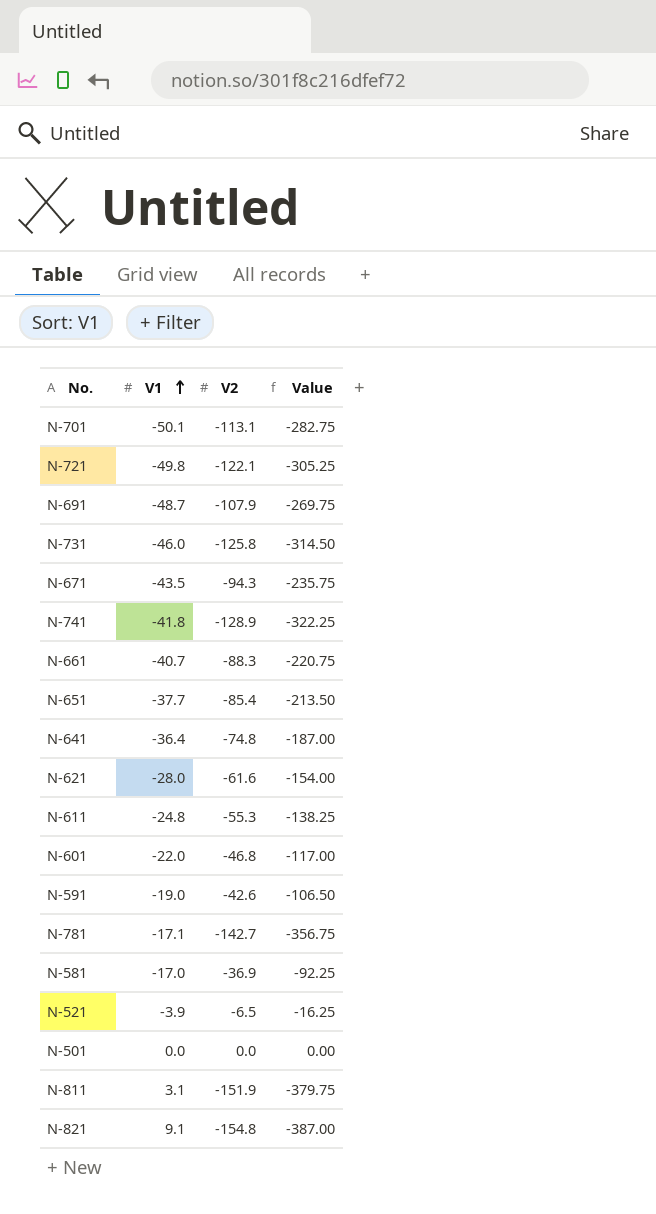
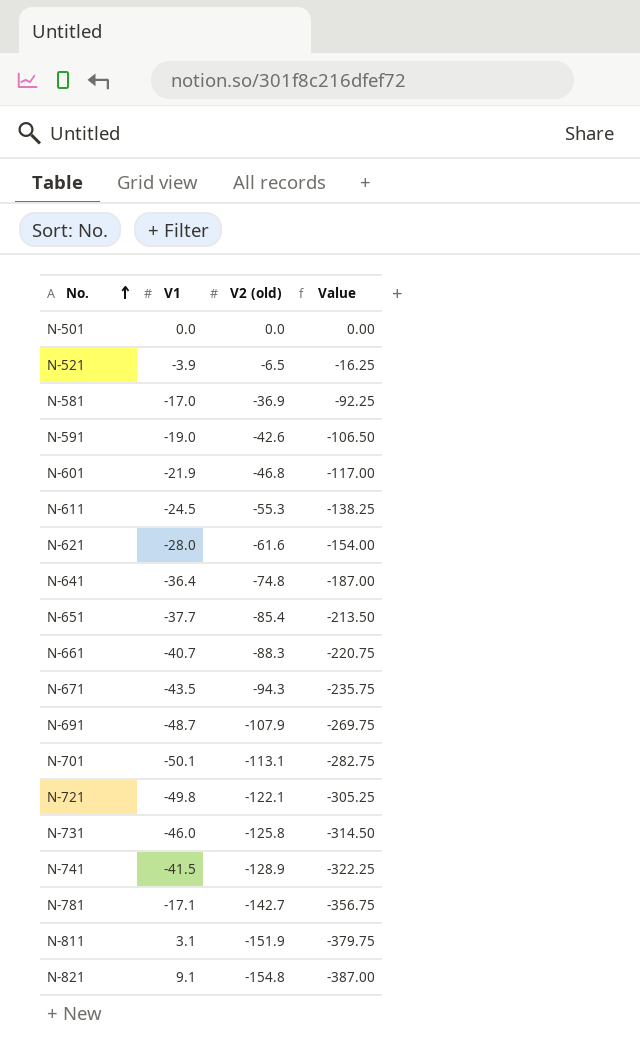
row order: V1 ascending -> No. ascending
column name: V2 -> V2 (old)
N-601 | V1: -22.0 -> -21.9
N-611 | V1: -24.8 -> -24.5
N-741 | V1: -41.8 -> -41.5

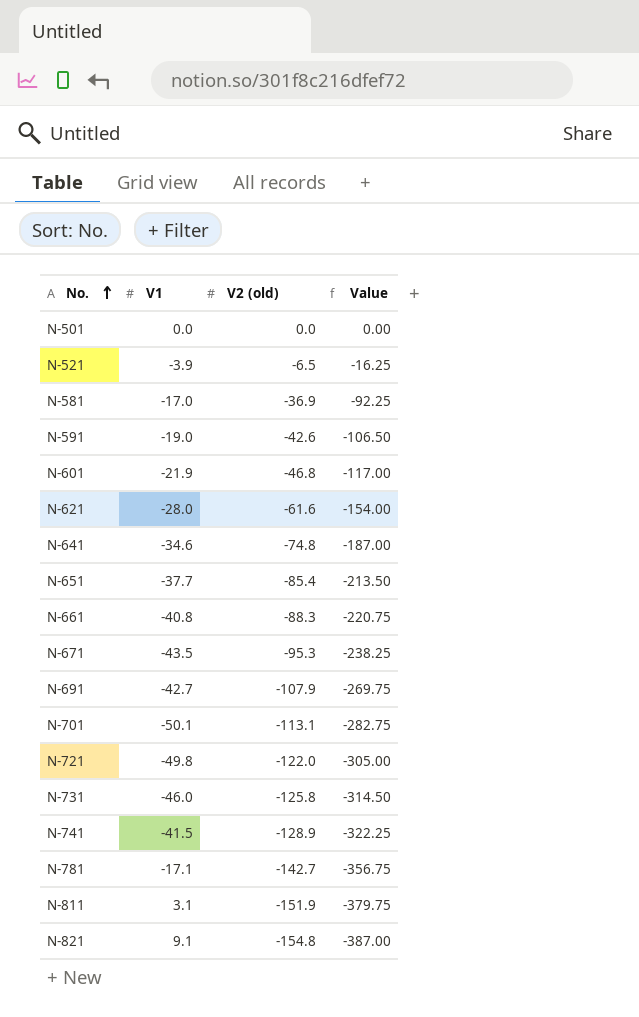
row N-611: -24.5 | -55.3 | -138.25 -> none
N-641 | V1: -36.4 -> -34.6
N-661 | V1: -40.7 -> -40.8
N-671 | V2 (old): -94.3 -> -95.3
N-671 | Value: -235.75 -> -238.25
N-691 | V1: -48.7 -> -42.7
N-721 | V2 (old): -122.1 -> -122.0
N-721 | Value: -305.25 -> -305.00

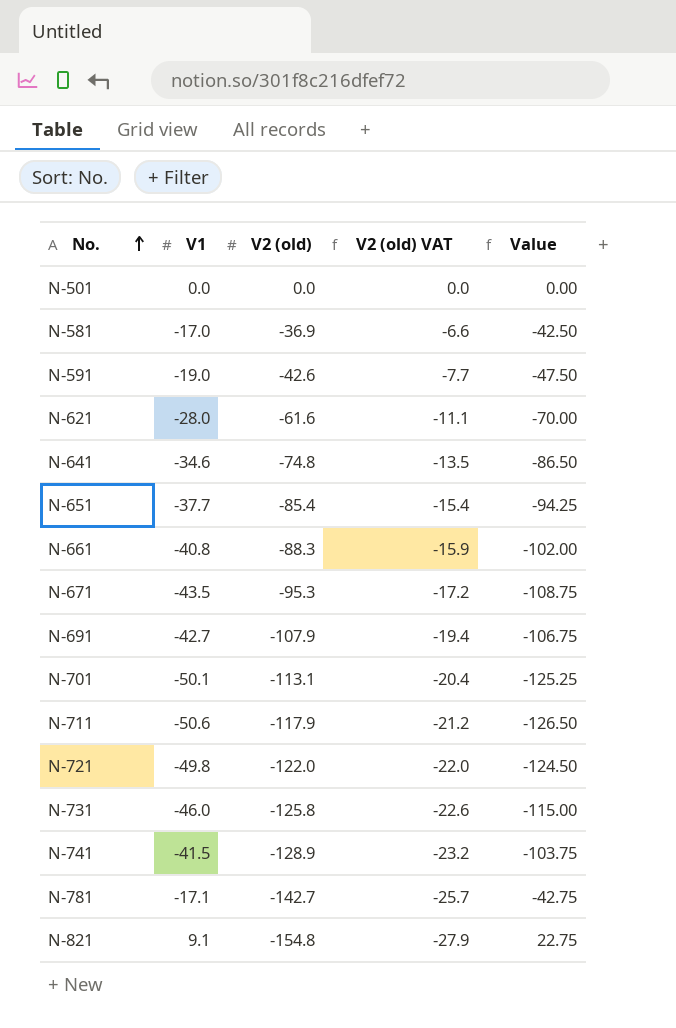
column V2 (old) VAT | formula: none -> [V2 (old)] * 0.18
column Value | formula: [V2 (old)] * 2.5 -> [V1] * 2.5
row N-521: -3.9 | -6.5 | -16.25 -> none
row N-601: -21.9 | -46.8 | -117.00 -> none
row N-811: 3.1 | -151.9 | -379.75 -> none
row N-711: none -> -50.6 | -117.9 | -21.2 | -126.50

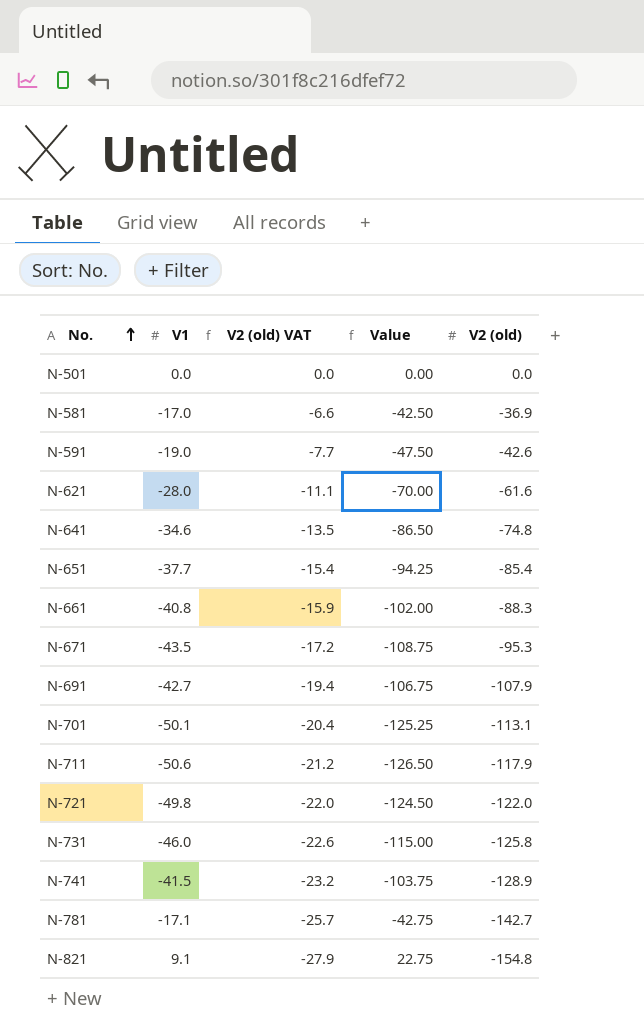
column V2 (old) | position: 3 -> 5

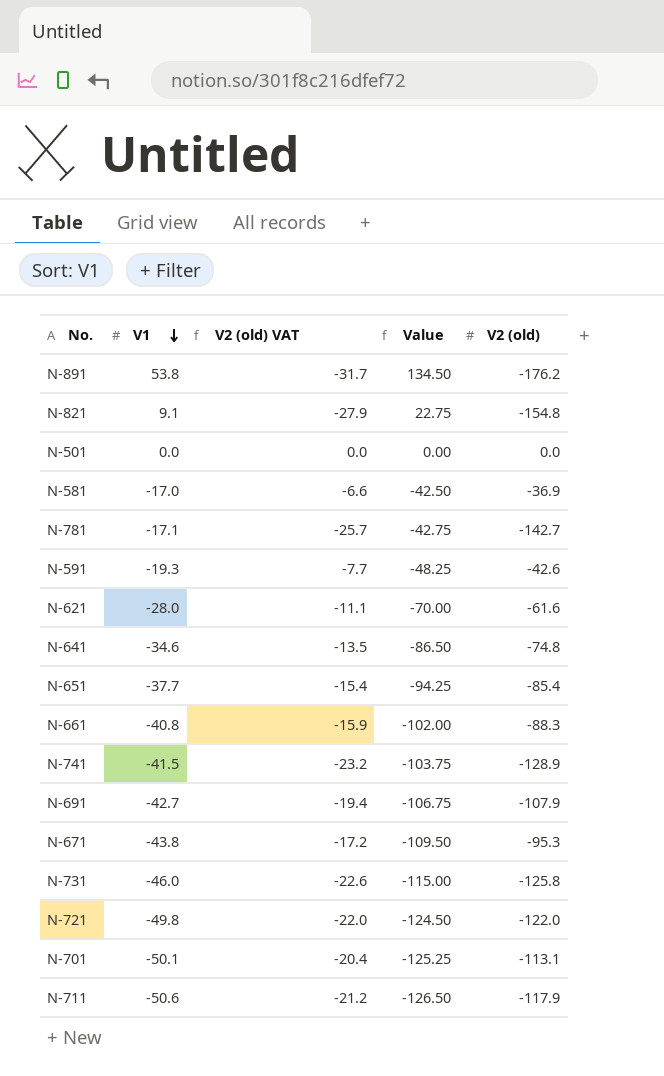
row order: No. ascending -> V1 descending
row N-891: none -> 53.8 | -31.7 | 134.50 | -176.2
N-591 | V1: -19.0 -> -19.3
N-591 | Value: -47.50 -> -48.25
N-671 | V1: -43.5 -> -43.8
N-671 | Value: -108.75 -> -109.50

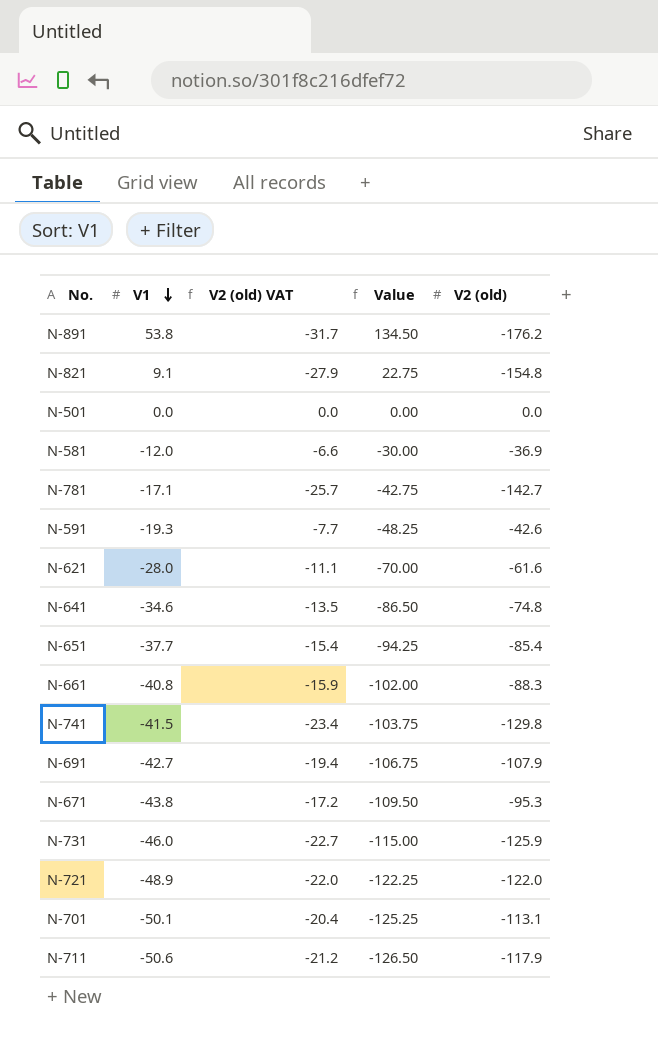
N-581 | V1: -17.0 -> -12.0
N-581 | Value: -42.50 -> -30.00
N-741 | V2 (old) VAT: -23.2 -> -23.4
N-741 | V2 (old): -128.9 -> -129.8
N-731 | V2 (old) VAT: -22.6 -> -22.7
N-731 | V2 (old): -125.8 -> -125.9
N-721 | V1: -49.8 -> -48.9
N-721 | Value: -124.50 -> -122.25

